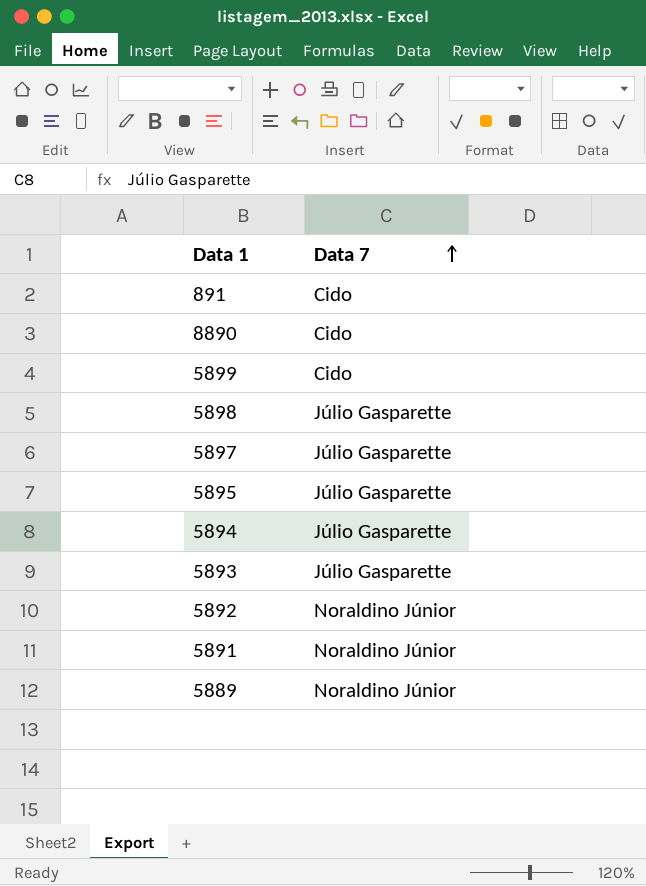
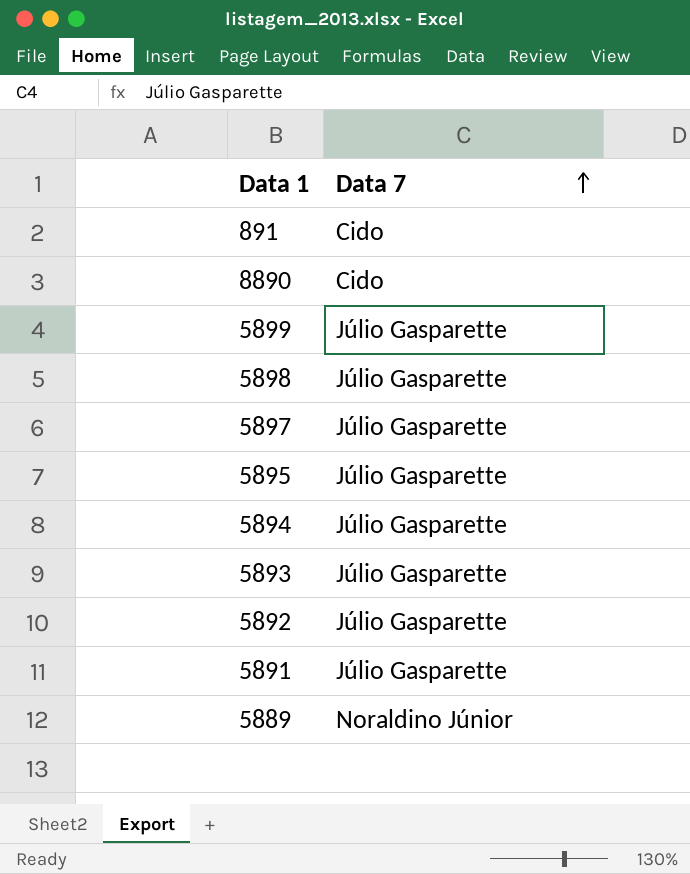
5899 | Data 7: Cido -> Júlio Gasparette
5892 | Data 7: Noraldino Júnior -> Júlio Gasparette
5891 | Data 7: Noraldino Júnior -> Júlio Gasparette

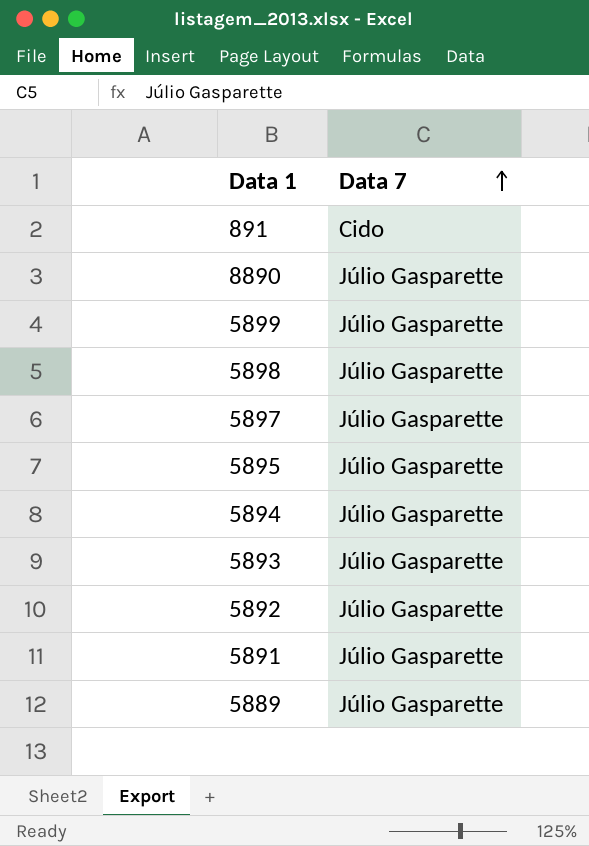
8890 | Data 7: Cido -> Júlio Gasparette
5889 | Data 7: Noraldino Júnior -> Júlio Gasparette

